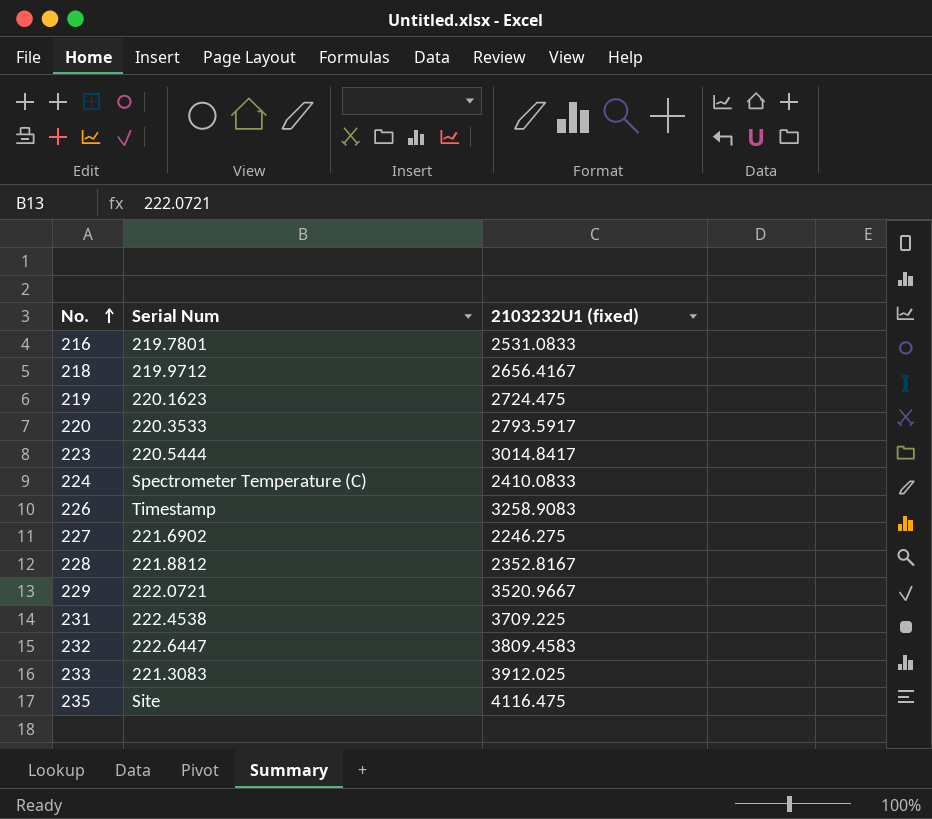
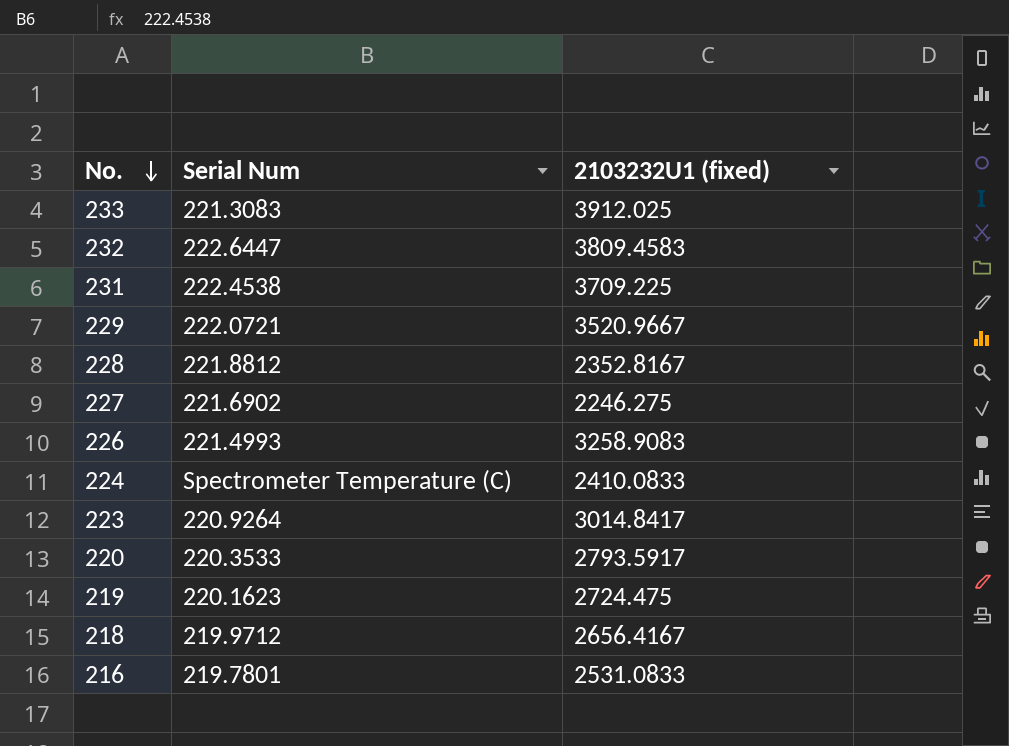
row order: No. ascending -> No. descending
row 235: Site | 4116.475 -> none
226 | Serial Num: Timestamp -> 221.4993
223 | Serial Num: 220.5444 -> 220.9264

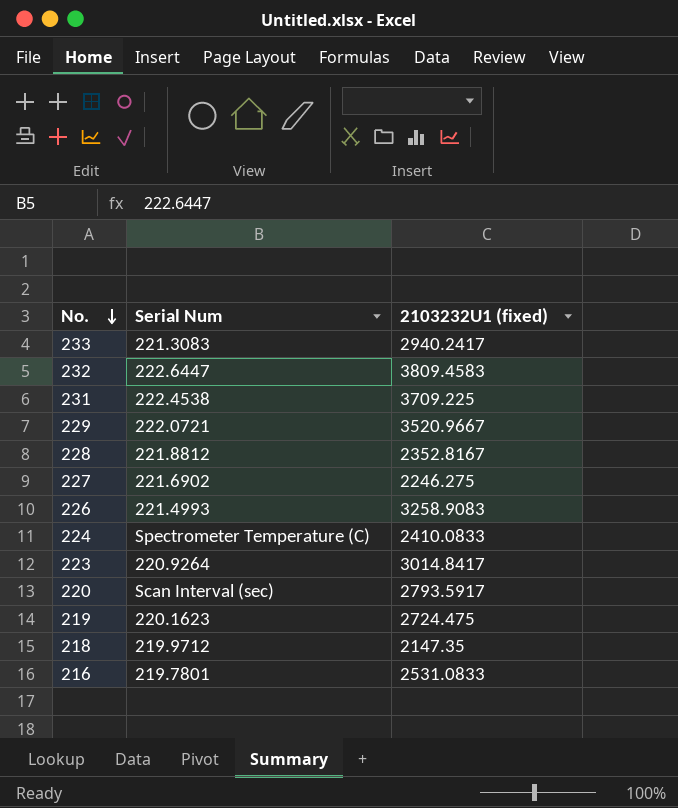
233 | 2103232U1 (fixed): 3912.025 -> 2940.2417
220 | Serial Num: 220.3533 -> Scan Interval (sec)
218 | 2103232U1 (fixed): 2656.4167 -> 2147.35

